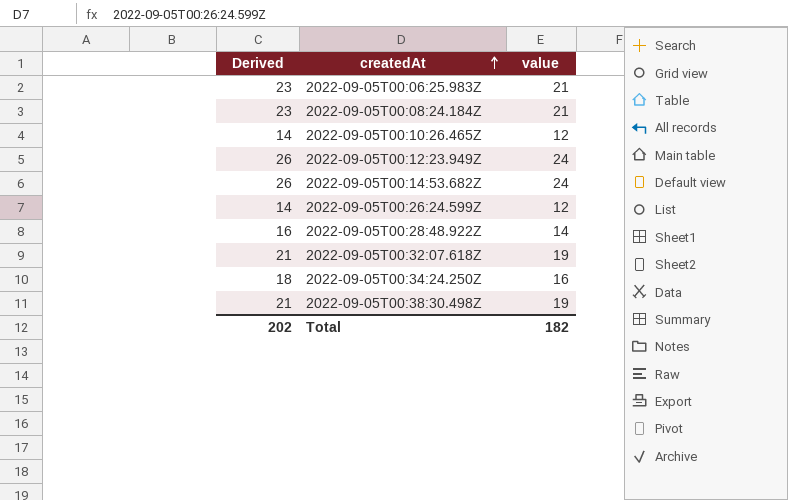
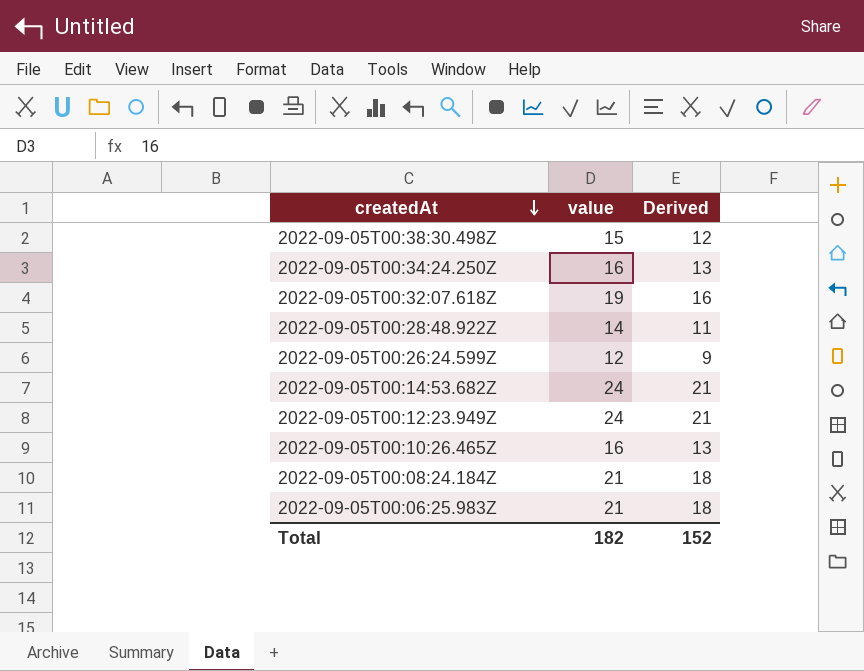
row order: createdAt ascending -> createdAt descending
column Derived | formula: [value] + 2 -> [value] - 3
column Derived | position: 1 -> 3
2022-09-05T00:38:30.498Z | value: 19 -> 15
2022-09-05T00:10:26.465Z | value: 12 -> 16
Total | Derived: 202 -> 152

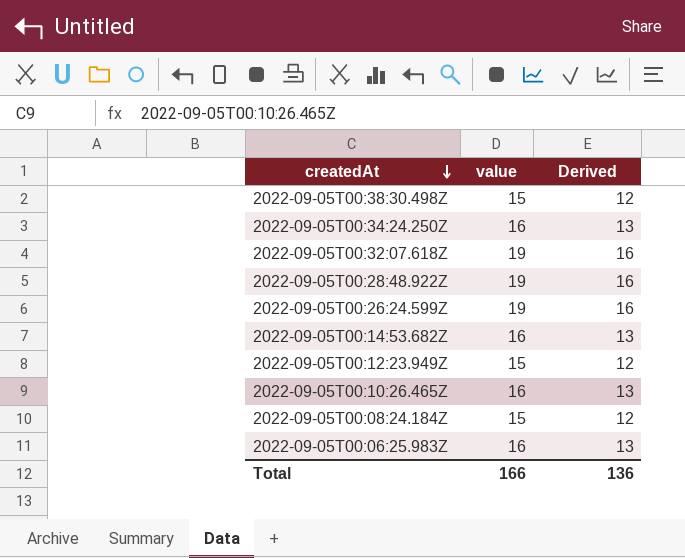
2022-09-05T00:28:48.922Z | value: 14 -> 19
2022-09-05T00:28:48.922Z | Derived: 11 -> 16
2022-09-05T00:26:24.599Z | value: 12 -> 19
2022-09-05T00:26:24.599Z | Derived: 9 -> 16
2022-09-05T00:14:53.682Z | value: 24 -> 16
2022-09-05T00:14:53.682Z | Derived: 21 -> 13
2022-09-05T00:12:23.949Z | value: 24 -> 15
2022-09-05T00:12:23.949Z | Derived: 21 -> 12
2022-09-05T00:08:24.184Z | value: 21 -> 15
2022-09-05T00:08:24.184Z | Derived: 18 -> 12
2022-09-05T00:06:25.983Z | value: 21 -> 16
2022-09-05T00:06:25.983Z | Derived: 18 -> 13
Total | value: 182 -> 166
Total | Derived: 152 -> 136

